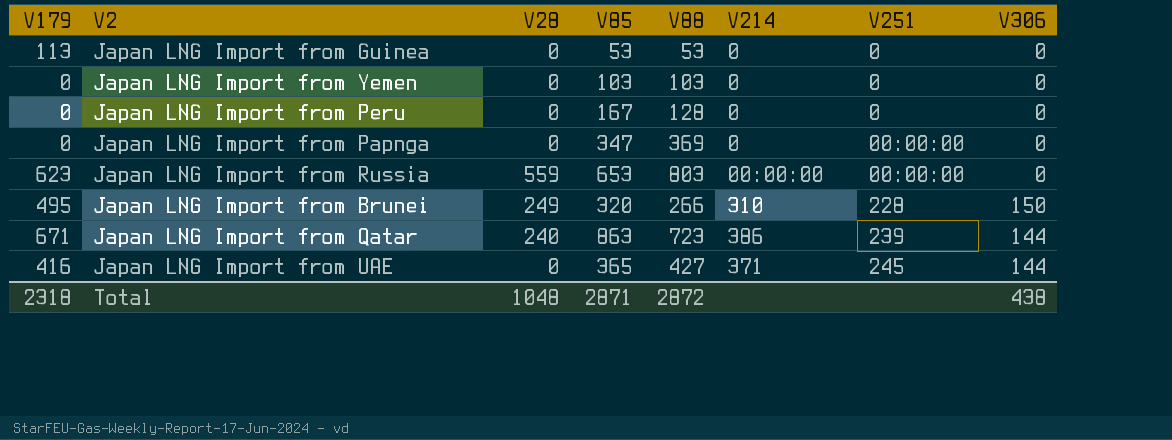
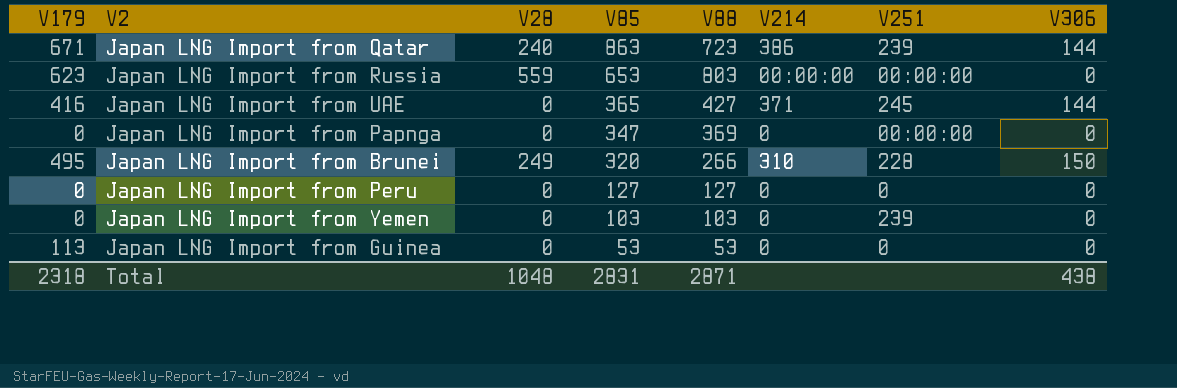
row order: V251 ascending -> V85 descending
Japan LNG Import from Peru | V85: 167 -> 127
Japan LNG Import from Peru | V88: 128 -> 127
Japan LNG Import from Yemen | V251: 0 -> 239
Total | V85: 2871 -> 2831
Total | V88: 2872 -> 2871

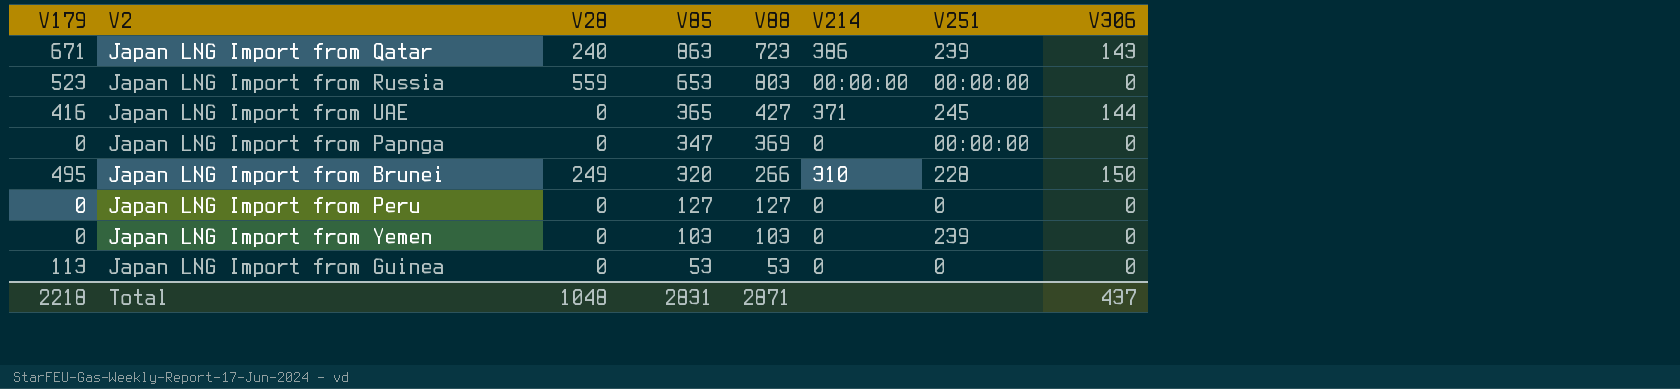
Japan LNG Import from Qatar | V306: 144 -> 143
Japan LNG Import from Russia | V179: 623 -> 523
Total | V179: 2318 -> 2218
Total | V306: 438 -> 437

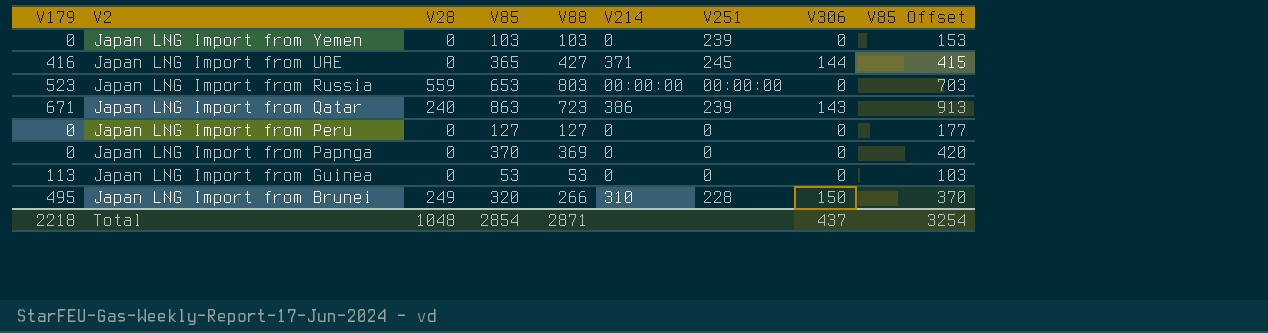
row order: V85 descending -> V2 descending
column V85 Offset | formula: none -> [V85] + 50
Japan LNG Import from Papnga | V85: 347 -> 370
Japan LNG Import from Papnga | V251: 00:00:00 -> 0
Total | V85: 2831 -> 2854

